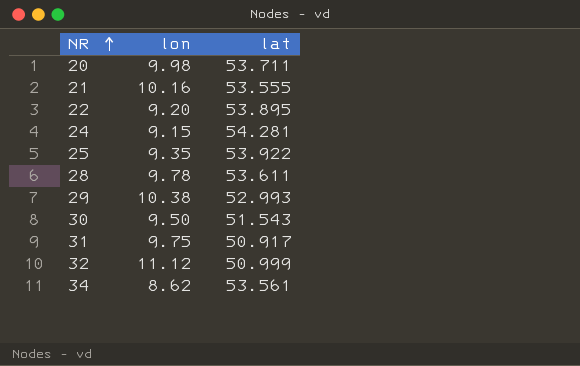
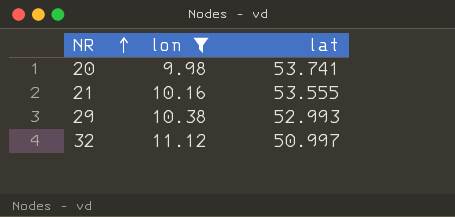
filter: none -> lon >= 9.98
20 | lat: 53.711 -> 53.741
32 | lat: 50.999 -> 50.997

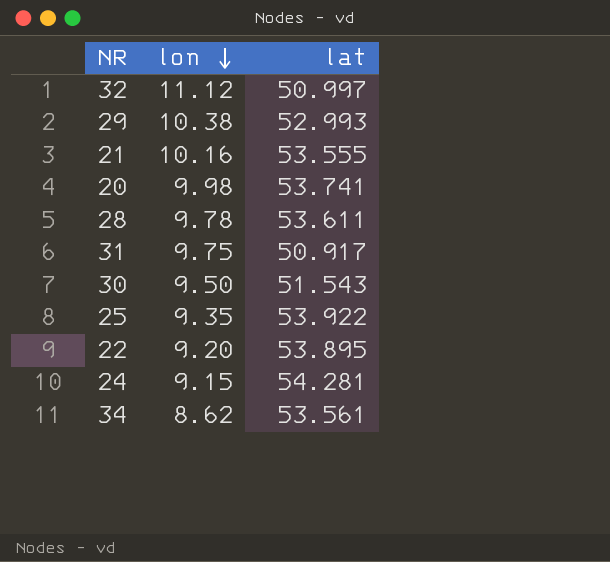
filter: lon >= 9.98 -> none
row order: NR ascending -> lon descending

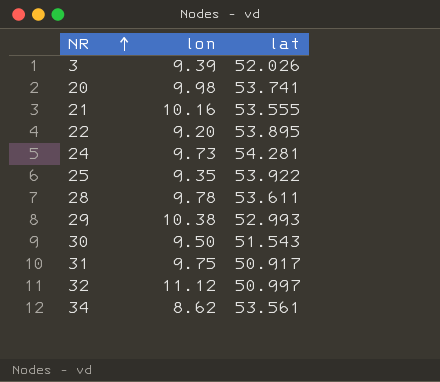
row order: lon descending -> NR ascending
row 3: none -> 9.39 | 52.026
24 | lon: 9.15 -> 9.73

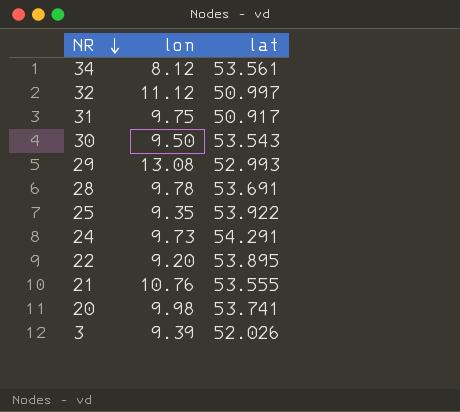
row order: NR ascending -> NR descending
34 | lon: 8.62 -> 8.12
30 | lat: 51.543 -> 53.543
29 | lon: 10.38 -> 13.08
28 | lat: 53.611 -> 53.691
24 | lat: 54.281 -> 54.291
21 | lon: 10.16 -> 10.76

